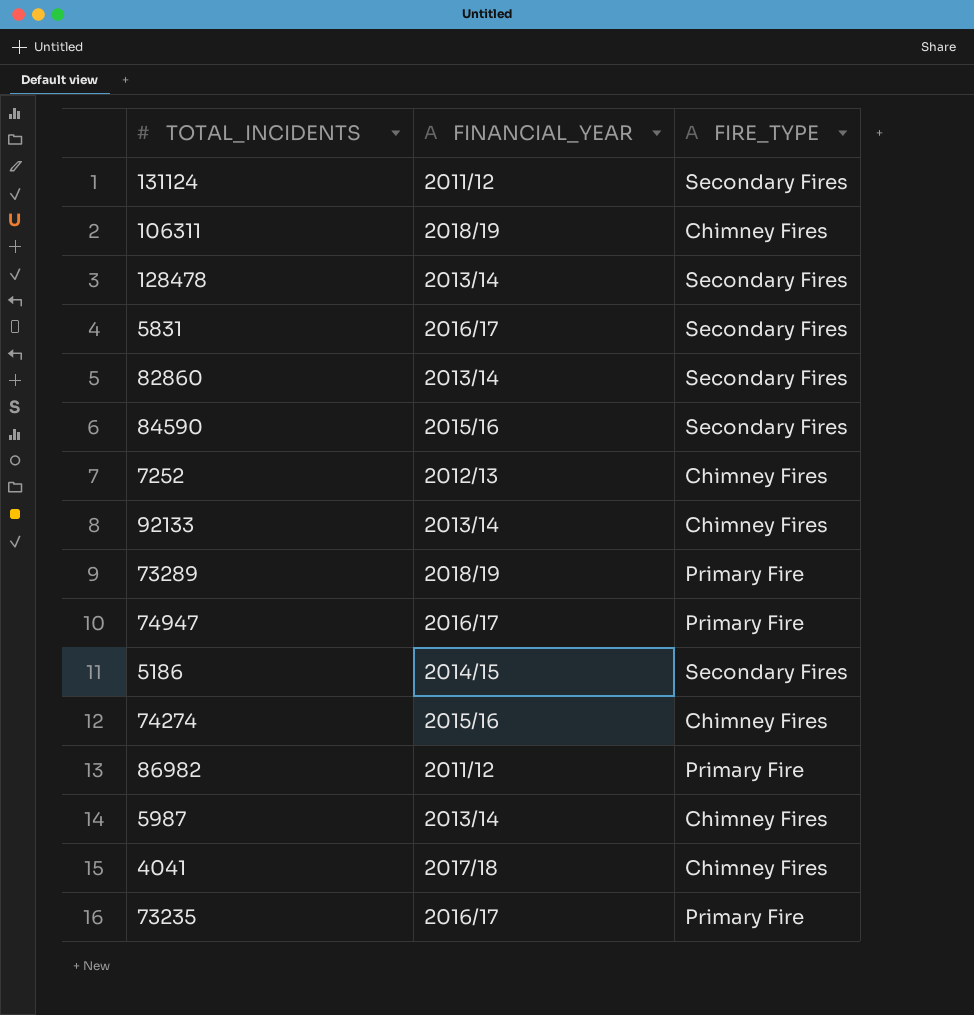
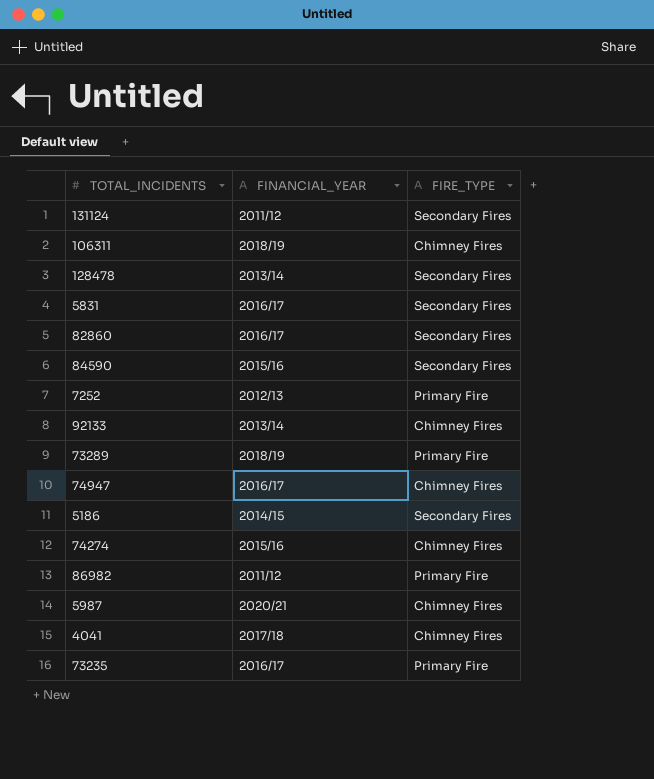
82860 | FINANCIAL_YEAR: 2013/14 -> 2016/17
7252 | FIRE_TYPE: Chimney Fires -> Primary Fire
74947 | FIRE_TYPE: Primary Fire -> Chimney Fires
5987 | FINANCIAL_YEAR: 2013/14 -> 2020/21

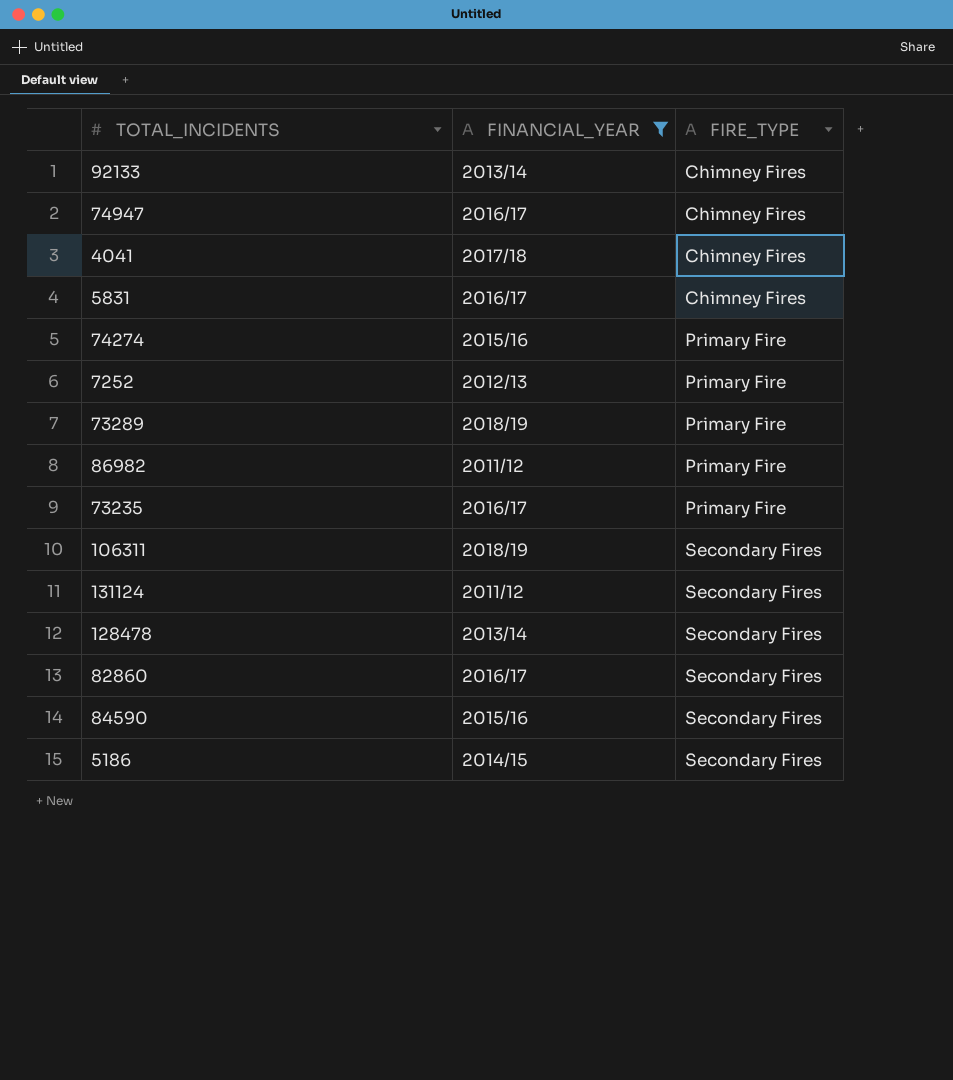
filter: none -> FINANCIAL_YEAR != 2020/21
row order: none -> FIRE_TYPE ascending
5831 | FIRE_TYPE: Secondary Fires -> Chimney Fires
74274 | FIRE_TYPE: Chimney Fires -> Primary Fire
106311 | FIRE_TYPE: Chimney Fires -> Secondary Fires

